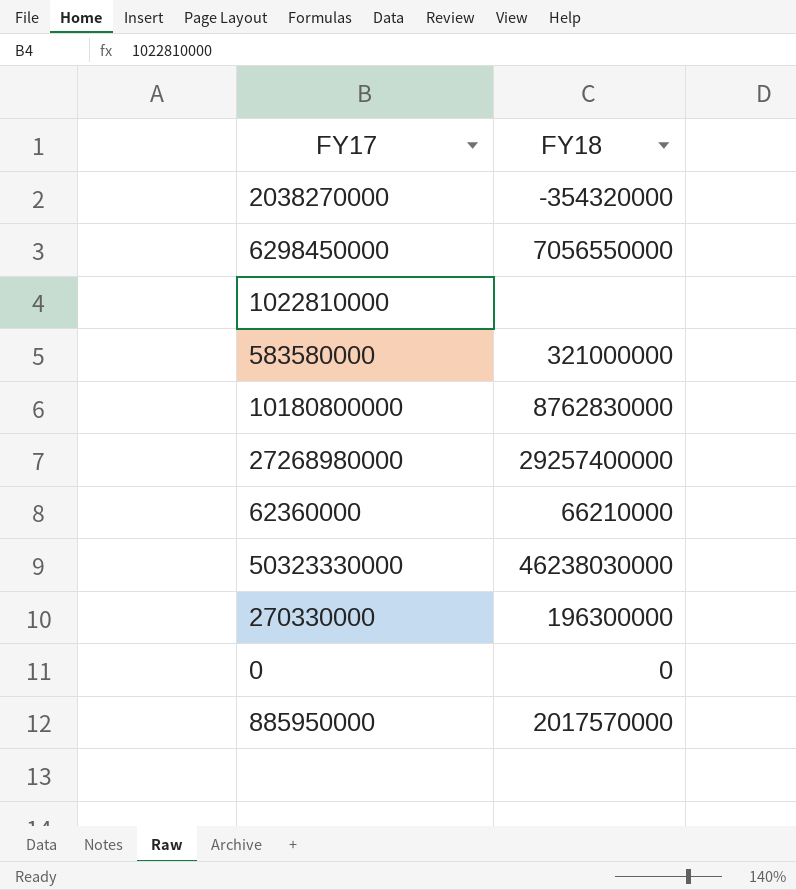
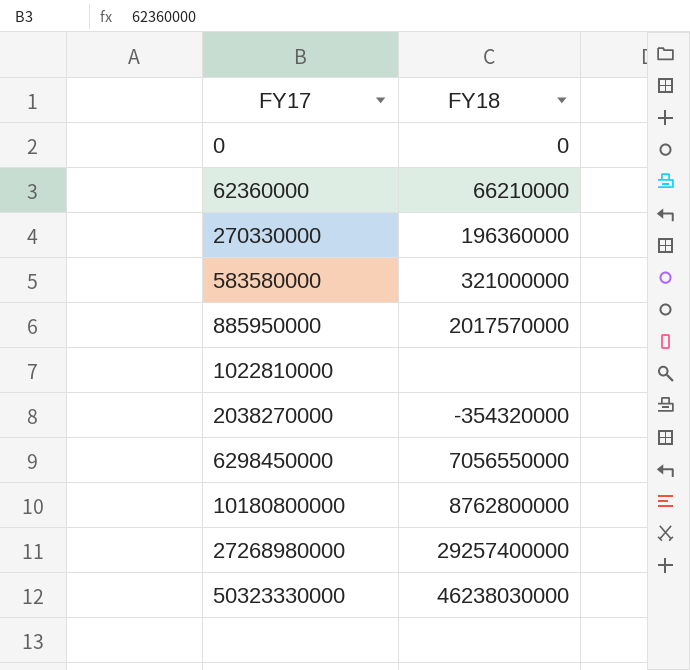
row order: none -> FY17 ascending
270330000 | FY18: 196300000 -> 196360000
10180800000 | FY18: 8762830000 -> 8762800000

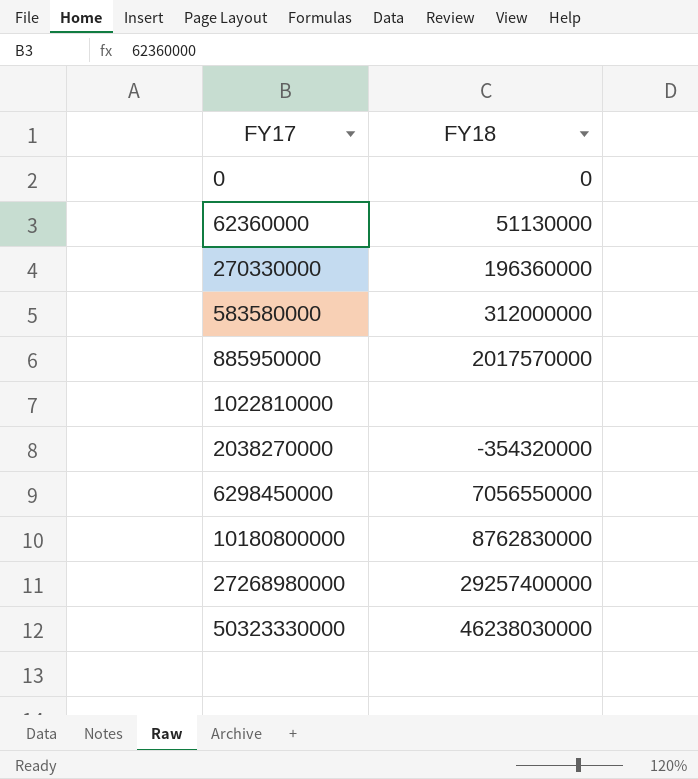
62360000 | FY18: 66210000 -> 51130000
583580000 | FY18: 321000000 -> 312000000
10180800000 | FY18: 8762800000 -> 8762830000

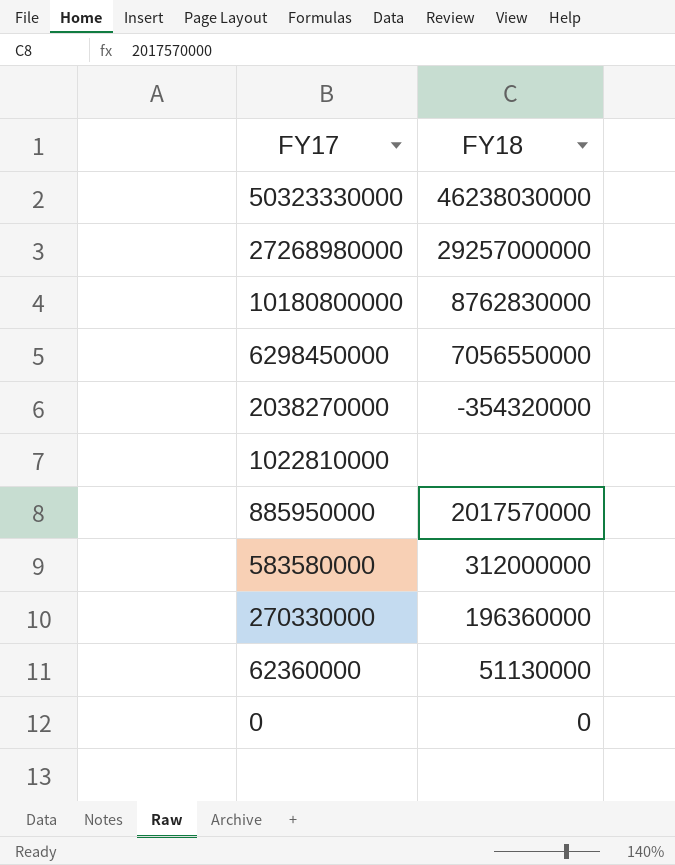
row order: FY17 ascending -> FY17 descending
27268980000 | FY18: 29257400000 -> 29257000000

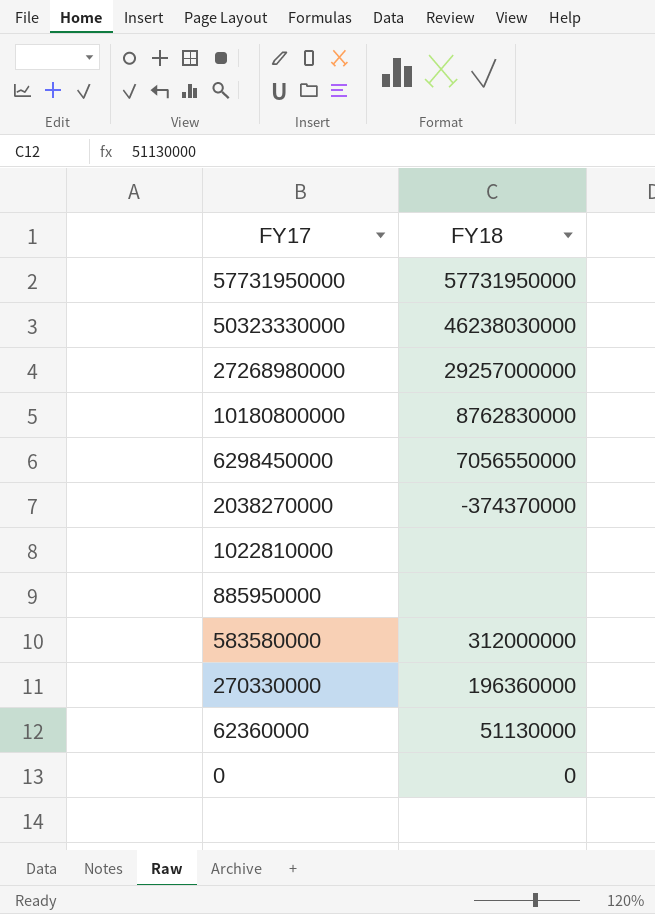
row 57731950000: none -> 57731950000
2038270000 | FY18: -354320000 -> -374370000
885950000 | FY18: 2017570000 -> none

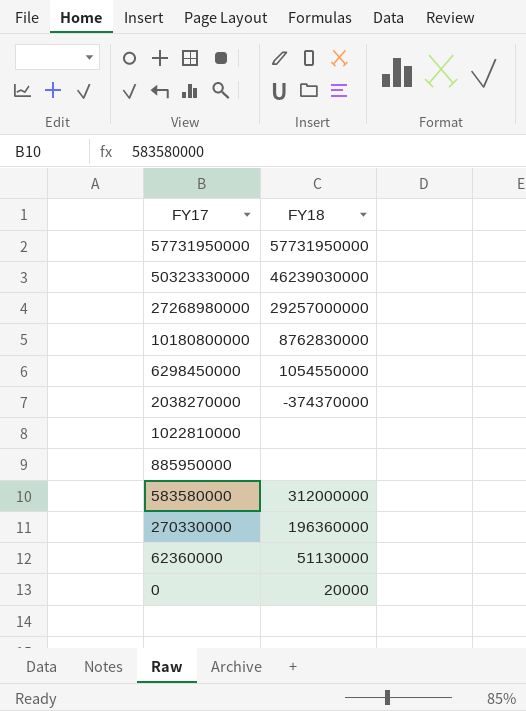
50323330000 | FY18: 46238030000 -> 46239030000
6298450000 | FY18: 7056550000 -> 1054550000
0 | FY18: 0 -> 20000

